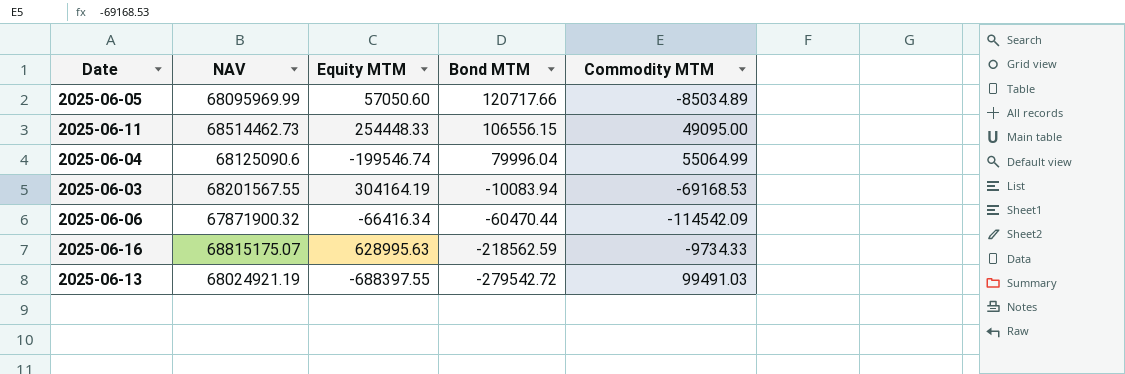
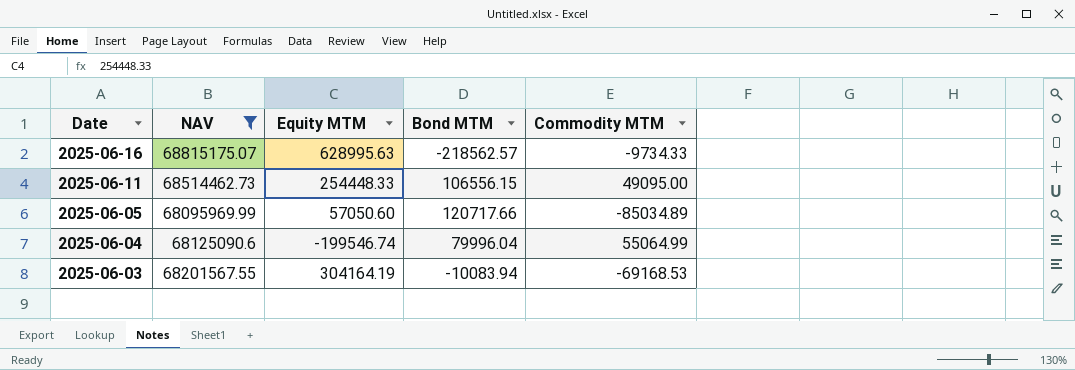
filter: none -> NAV >= 68095969.99
row order: Bond MTM descending -> Date descending
2025-06-16 | Bond MTM: -218562.59 -> -218562.57

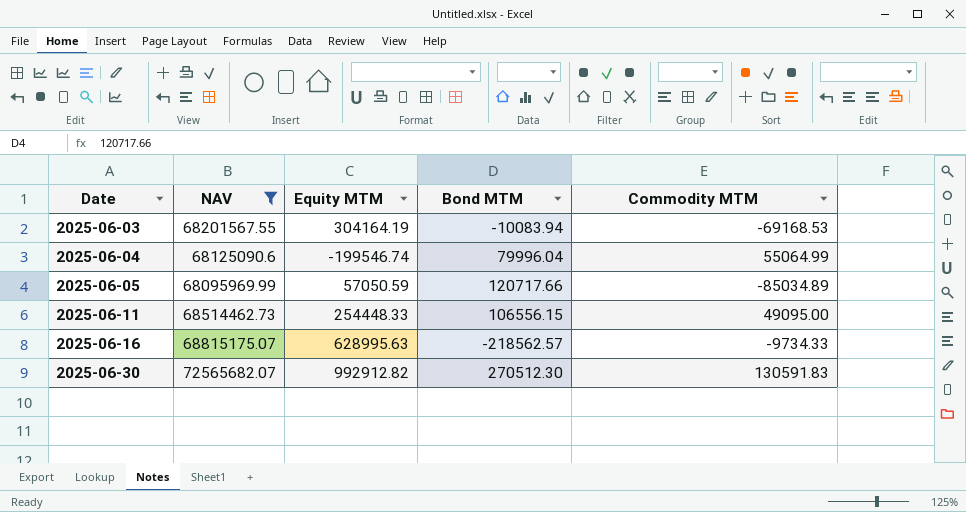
row order: Date descending -> Date ascending
2025-06-05 | Equity MTM: 57050.60 -> 57050.59
row 2025-06-30: none -> 72565682.07 | 992912.82 | 270512.30 | 130591.83

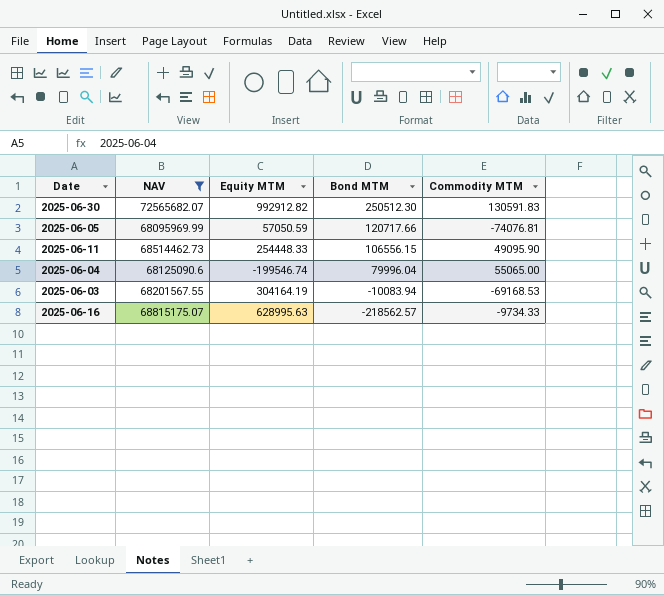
row order: Date ascending -> Bond MTM descending
2025-06-30 | Bond MTM: 270512.30 -> 250512.30
2025-06-05 | Commodity MTM: -85034.89 -> -74076.81
2025-06-11 | Commodity MTM: 49095.00 -> 49095.90
2025-06-04 | Commodity MTM: 55064.99 -> 55065.00

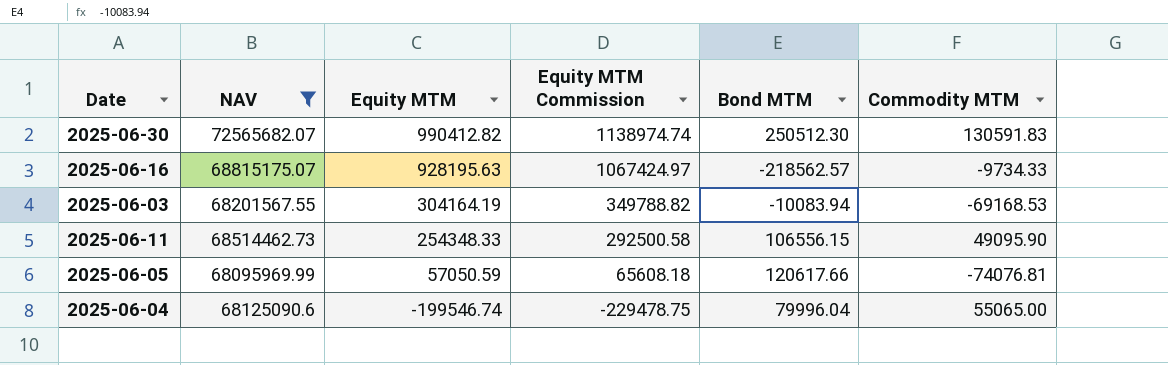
row order: Bond MTM descending -> Equity MTM descending
column Equity MTM Commission | formula: none -> [Equity MTM] * 1.15
2025-06-30 | Equity MTM: 992912.82 -> 990412.82
2025-06-16 | Equity MTM: 628995.63 -> 928195.63
2025-06-11 | Equity MTM: 254448.33 -> 254348.33
2025-06-05 | Bond MTM: 120717.66 -> 120617.66

